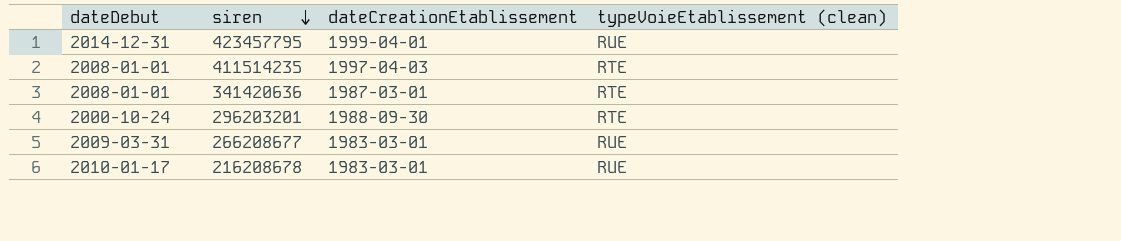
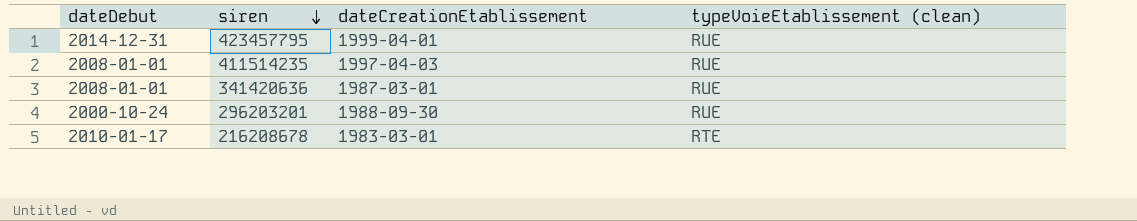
row 266208677: 2009-03-31 | 1983-03-01 | RUE -> none
411514235 | typeVoieEtablissement (clean): RTE -> RUE
341420636 | typeVoieEtablissement (clean): RTE -> RUE
296203201 | typeVoieEtablissement (clean): RTE -> RUE
216208678 | typeVoieEtablissement (clean): RUE -> RTE

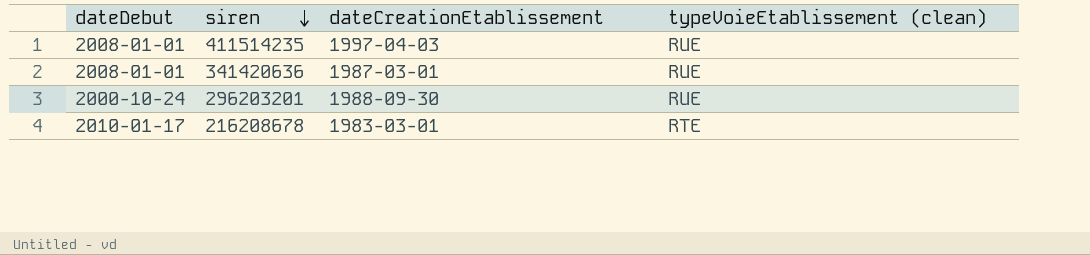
row 423457795: 2014-12-31 | 1999-04-01 | RUE -> none

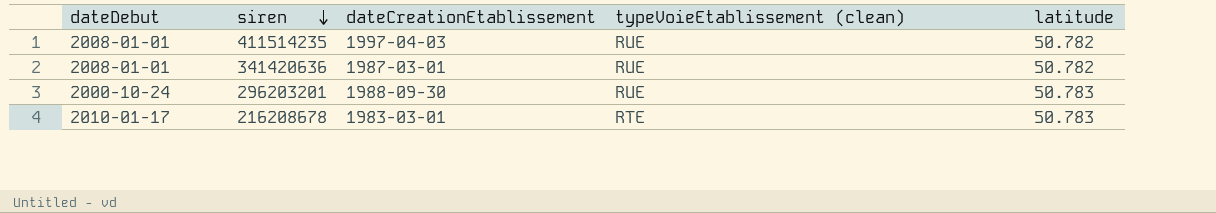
column latitude | position: none -> 5

